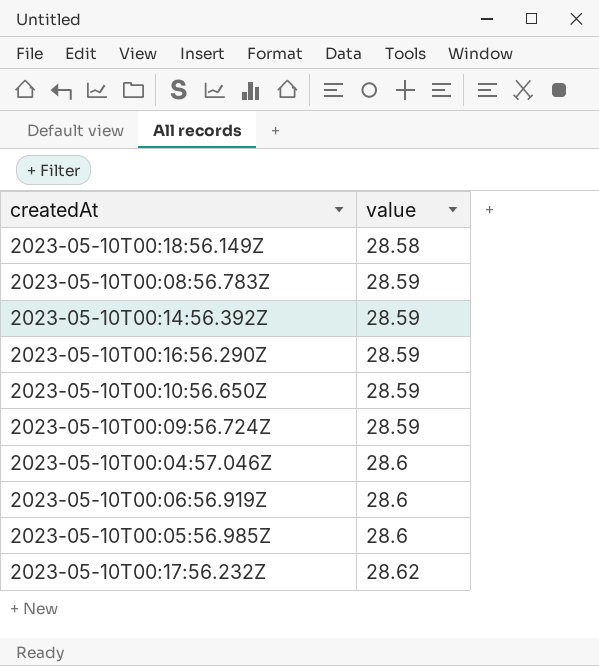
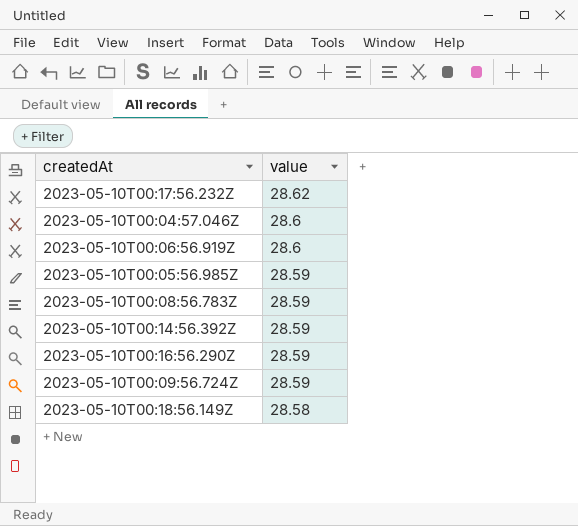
row order: value ascending -> value descending
row 2023-05-10T00:10:56.650Z: 28.59 -> none
2023-05-10T00:05:56.985Z | value: 28.6 -> 28.59

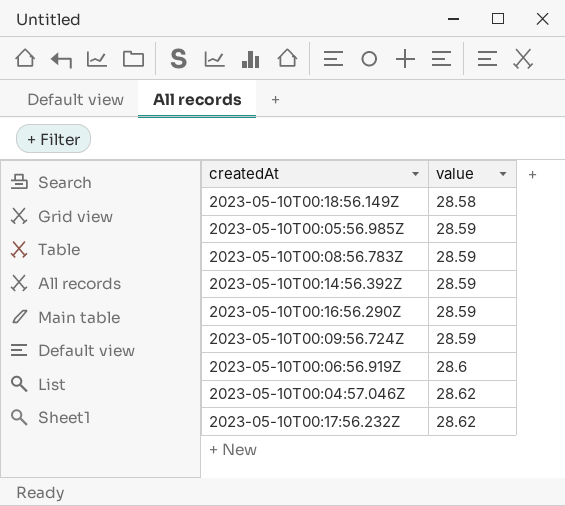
row order: value descending -> value ascending
2023-05-10T00:04:57.046Z | value: 28.6 -> 28.62

